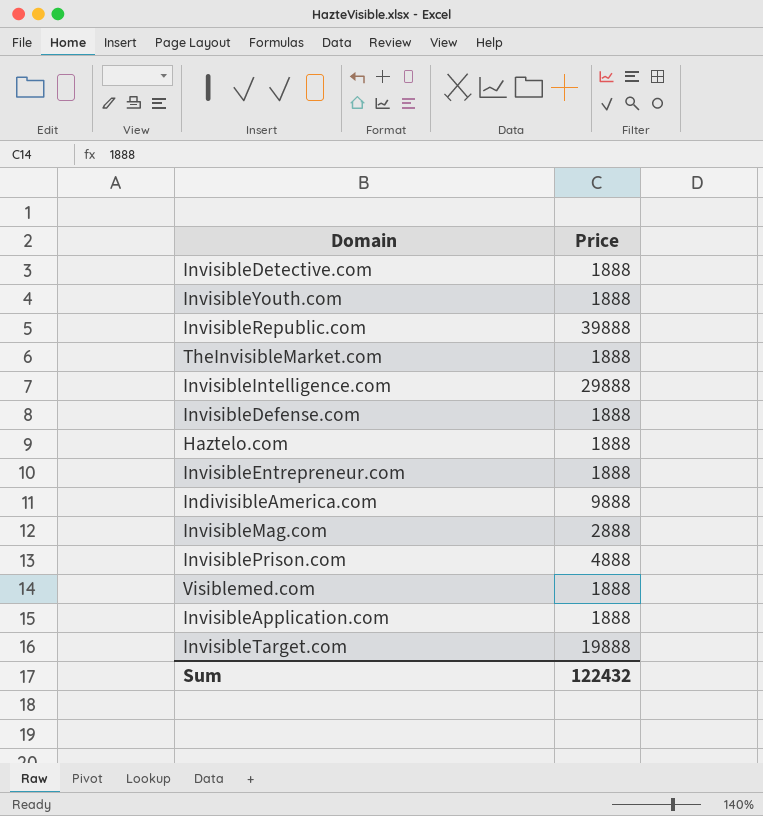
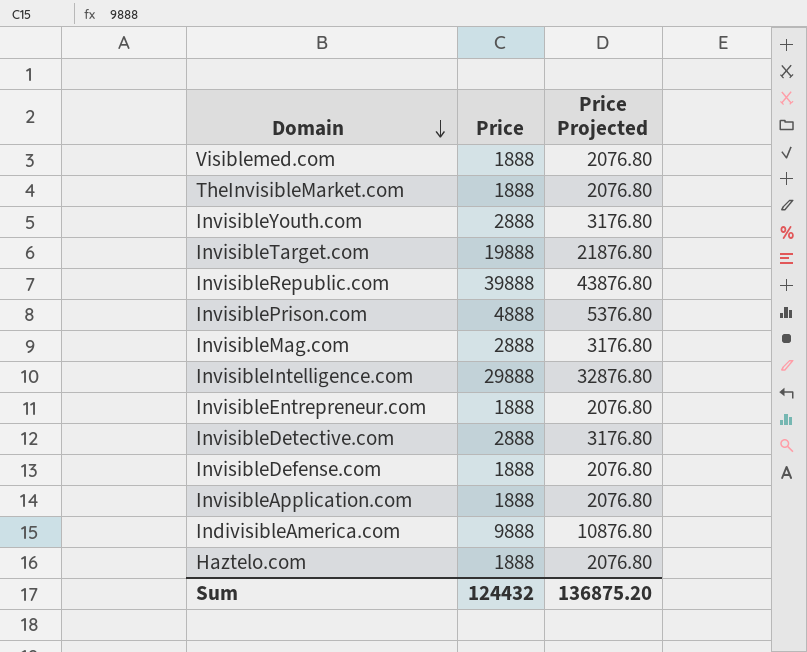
row order: none -> Domain descending
column Price Projected | formula: none -> [Price] * 1.1
InvisibleYouth.com | Price: 1888 -> 2888
InvisibleDetective.com | Price: 1888 -> 2888
Sum | Price: 122432 -> 124432

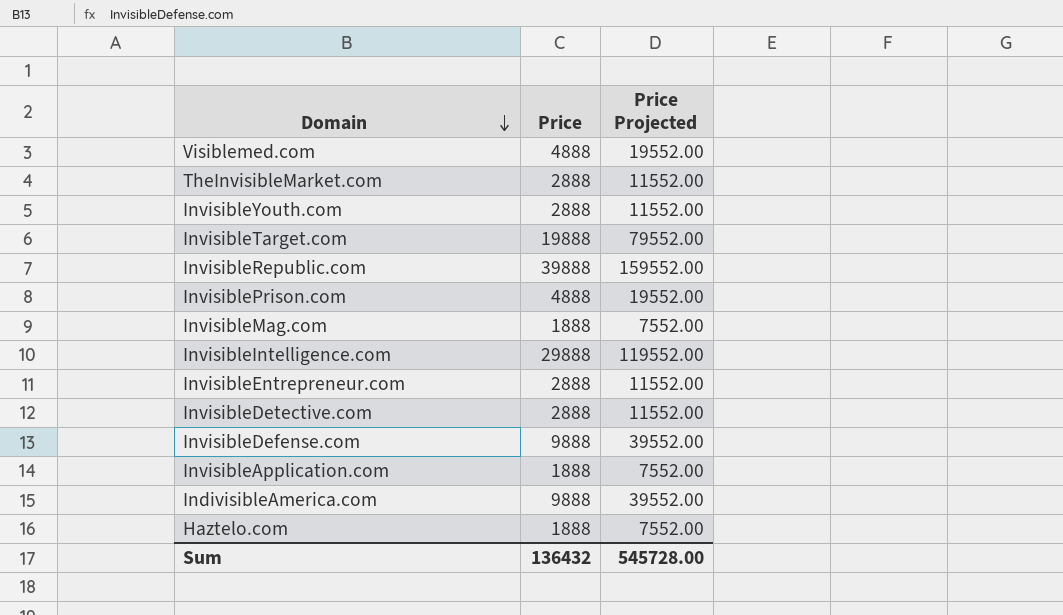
column Price Projected | formula: [Price] * 1.1 -> [Price] * 4
Visiblemed.com | Price: 1888 -> 4888
TheInvisibleMarket.com | Price: 1888 -> 2888
InvisibleMag.com | Price: 2888 -> 1888
InvisibleEntrepreneur.com | Price: 1888 -> 2888
InvisibleDefense.com | Price: 1888 -> 9888
Sum | Price: 124432 -> 136432
Sum | Price Projected: 136875.20 -> 545728.00

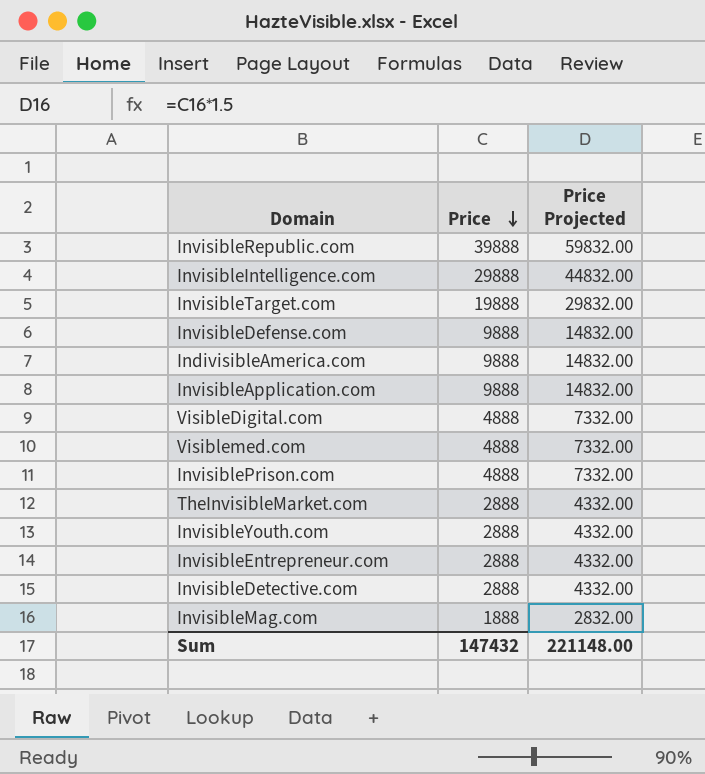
row order: Domain descending -> Price descending
column Price Projected | formula: [Price] * 4 -> [Price] * 1.5
row Haztelo.com: 1888 | 7552.00 -> none
InvisibleApplication.com | Price: 1888 -> 9888
row VisibleDigital.com: none -> 4888 | 7332.00
Sum | Price: 136432 -> 147432
Sum | Price Projected: 545728.00 -> 221148.00

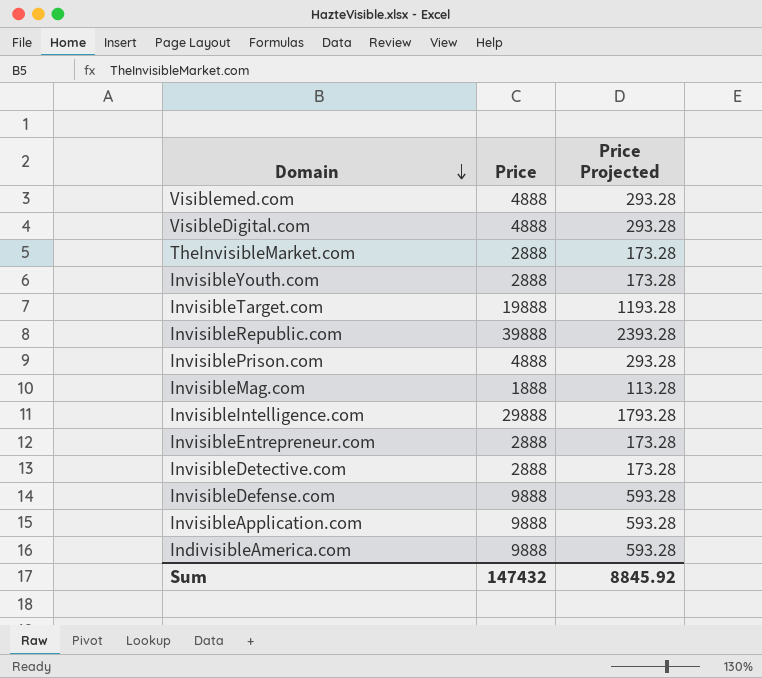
row order: Price descending -> Domain descending
column Price Projected | formula: [Price] * 1.5 -> [Price] * 0.06
Sum | Price Projected: 221148.00 -> 8845.92

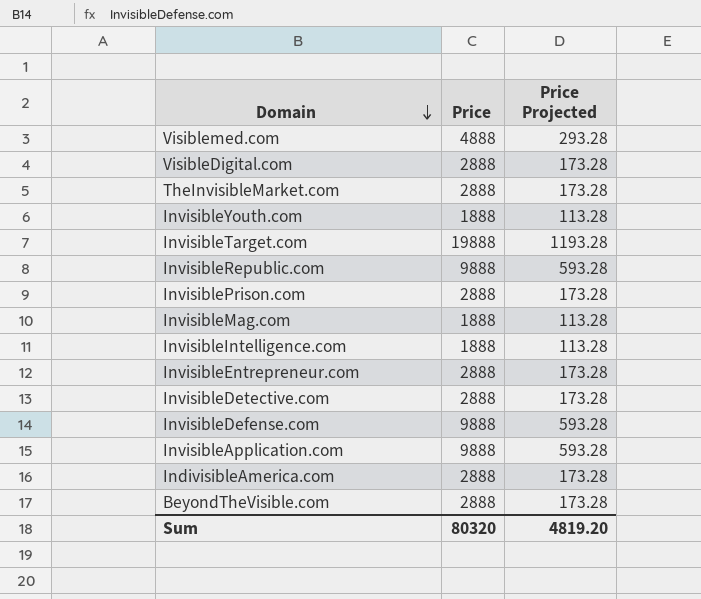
VisibleDigital.com | Price: 4888 -> 2888
VisibleDigital.com | Price Projected: 293.28 -> 173.28
InvisibleYouth.com | Price: 2888 -> 1888
InvisibleYouth.com | Price Projected: 173.28 -> 113.28
InvisibleRepublic.com | Price: 39888 -> 9888
InvisibleRepublic.com | Price Projected: 2393.28 -> 593.28
InvisiblePrison.com | Price: 4888 -> 2888
InvisiblePrison.com | Price Projected: 293.28 -> 173.28
InvisibleIntelligence.com | Price: 29888 -> 1888
InvisibleIntelligence.com | Price Projected: 1793.28 -> 113.28
IndivisibleAmerica.com | Price: 9888 -> 2888
IndivisibleAmerica.com | Price Projected: 593.28 -> 173.28
row BeyondTheVisible.com: none -> 2888 | 173.28
Sum | Price: 147432 -> 80320
Sum | Price Projected: 8845.92 -> 4819.20

